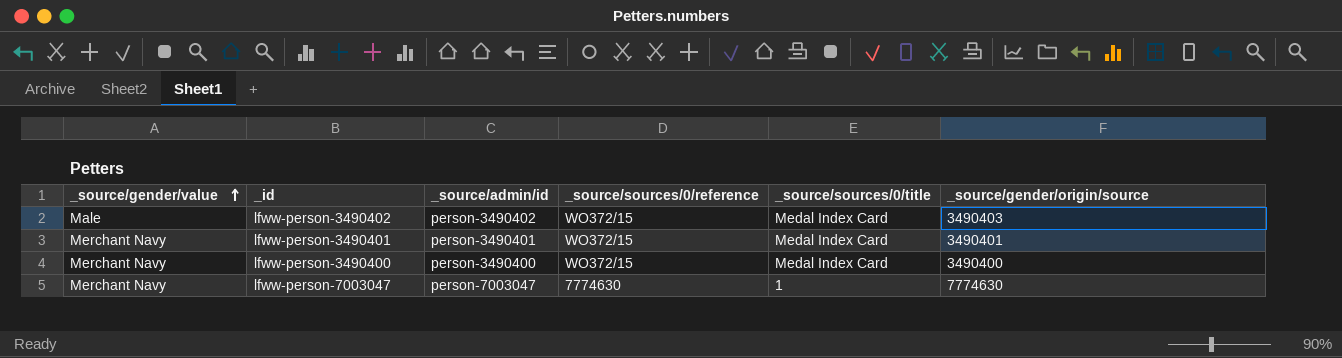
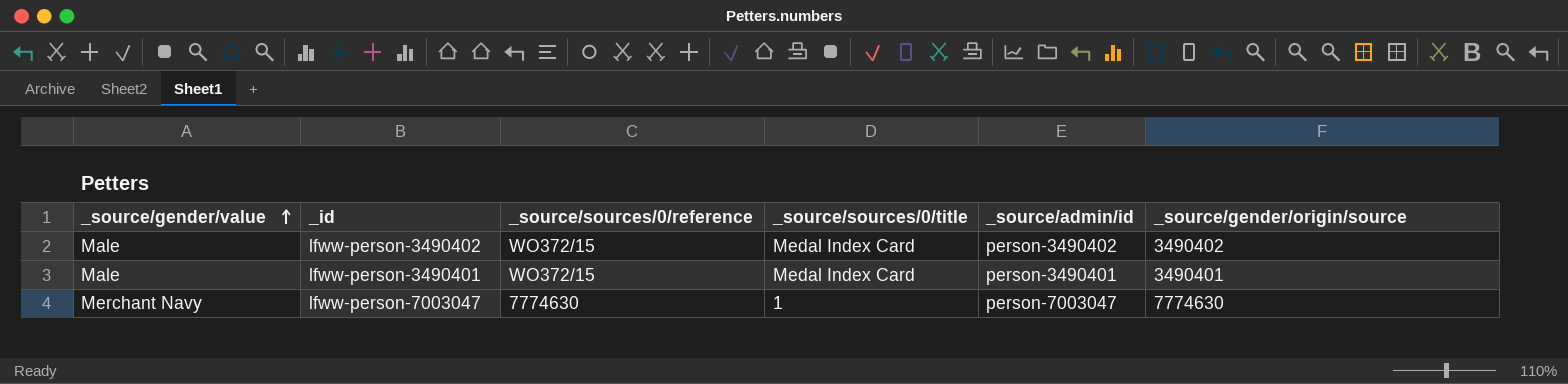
column _source/admin/id | position: 3 -> 5
row lfww-person-3490400: Merchant Navy | person-3490400 | WO372/15 | Medal Index Card | 3490400 -> none
lfww-person-3490402 | _source/gender/origin/source: 3490403 -> 3490402
lfww-person-3490401 | _source/gender/value: Merchant Navy -> Male

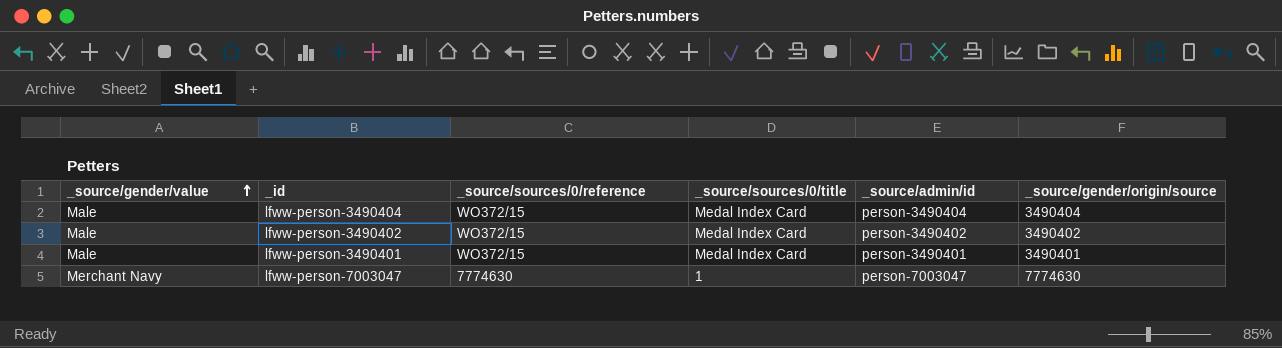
row lfww-person-3490404: none -> Male | WO372/15 | Medal Index Card | person-3490404 | 3490404

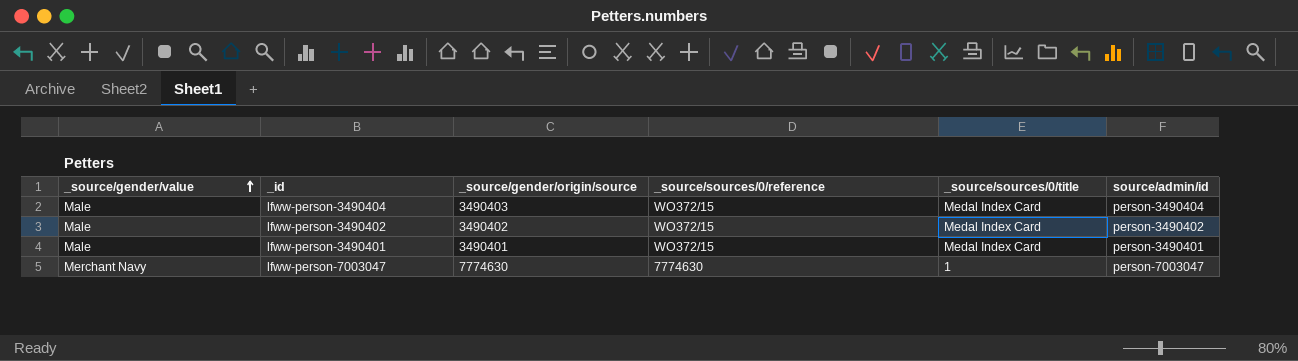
column _source/gender/origin/source | position: 6 -> 3
column name: _source/admin/id -> source/admin/id
lfww-person-3490404 | _source/gender/origin/source: 3490404 -> 3490403

